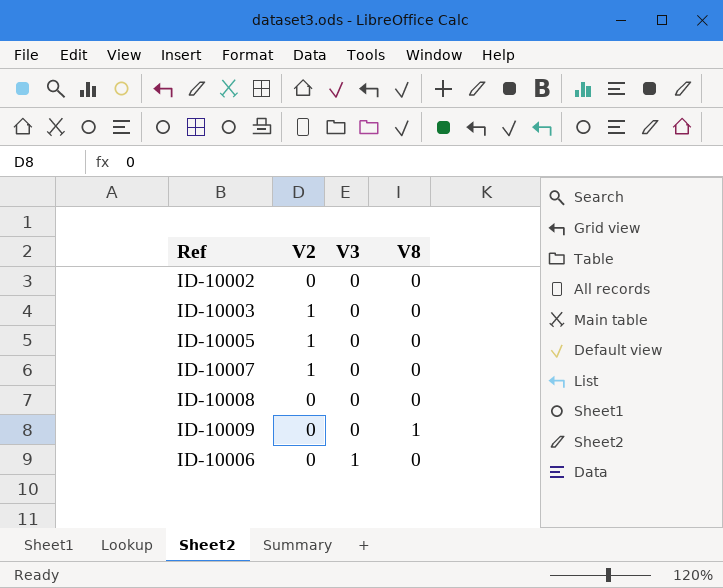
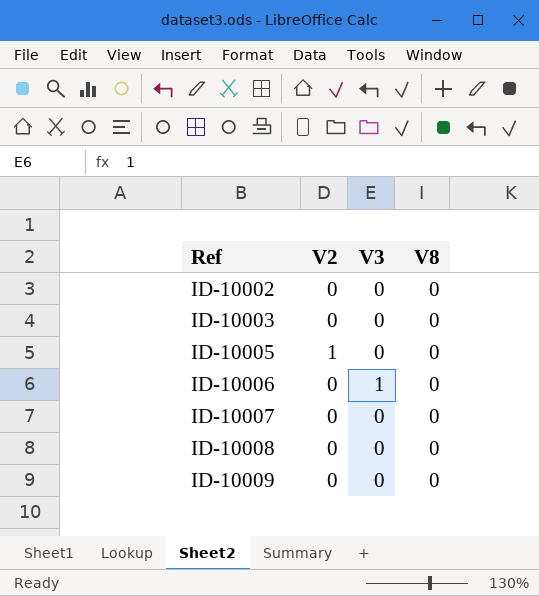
row order: V3 ascending -> Ref ascending
ID-10003 | V2: 1 -> 0
ID-10007 | V2: 1 -> 0
ID-10009 | V8: 1 -> 0

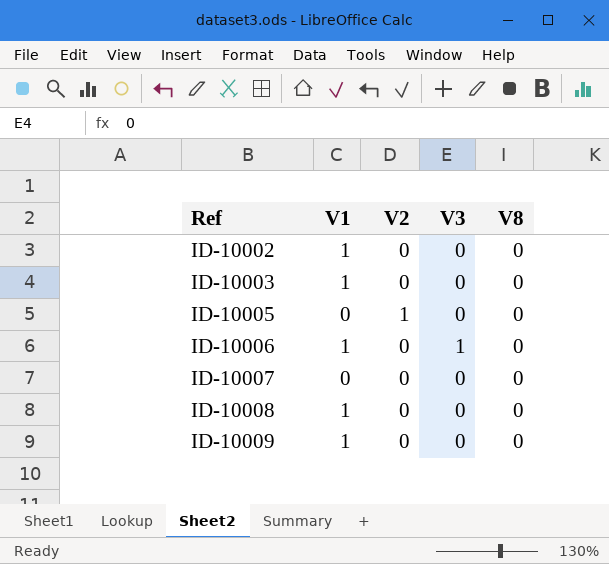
column V1 | position: none -> 2

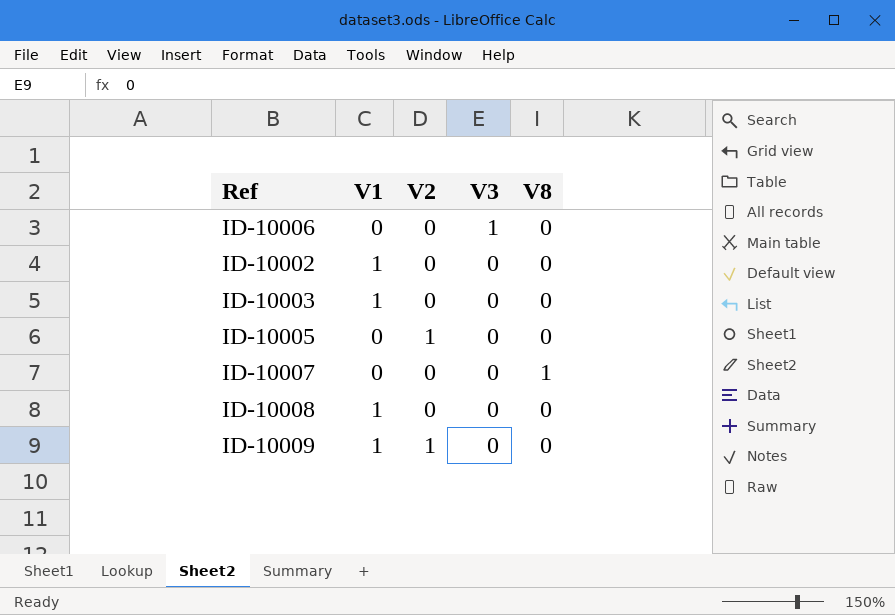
row order: Ref ascending -> V3 descending
ID-10006 | V1: 1 -> 0
ID-10007 | V8: 0 -> 1
ID-10009 | V2: 0 -> 1

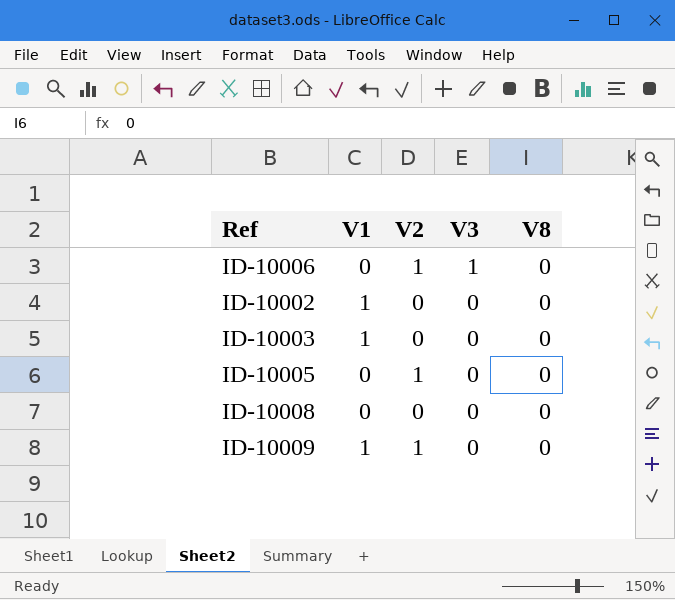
row ID-10007: 0 | 0 | 0 | 1 -> none
ID-10006 | V2: 0 -> 1
ID-10008 | V1: 1 -> 0

